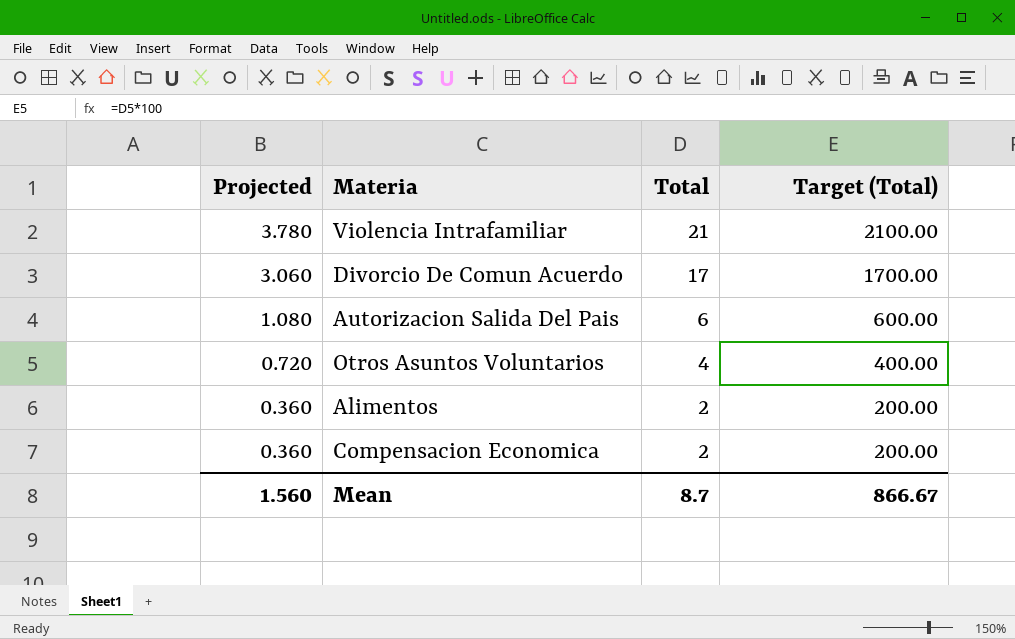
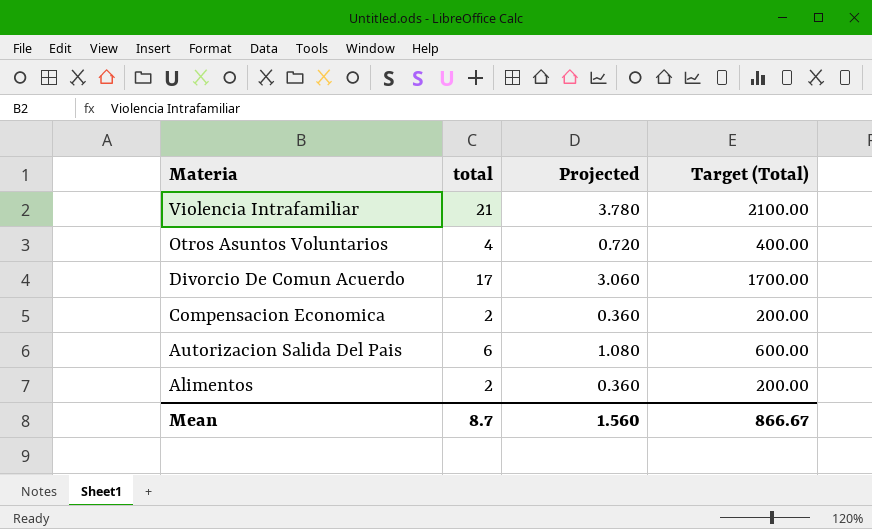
row order: Projected descending -> Materia descending
column name: Total -> total
column Projected | position: 1 -> 3

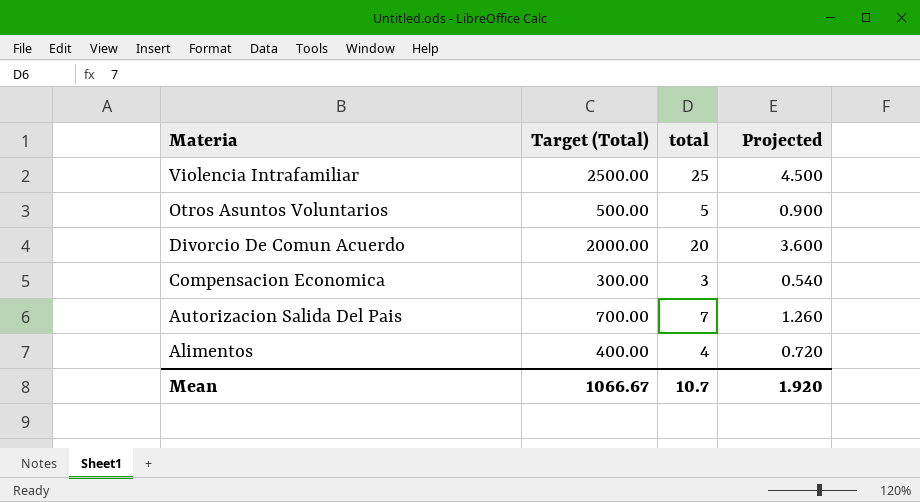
column Target (Total) | position: 4 -> 2
Violencia Intrafamiliar | Target (Total): 2100.00 -> 2500.00
Violencia Intrafamiliar | total: 21 -> 25
Violencia Intrafamiliar | Projected: 3.780 -> 4.500
Otros Asuntos Voluntarios | Target (Total): 400.00 -> 500.00
Otros Asuntos Voluntarios | total: 4 -> 5
Otros Asuntos Voluntarios | Projected: 0.720 -> 0.900
Divorcio De Comun Acuerdo | Target (Total): 1700.00 -> 2000.00
Divorcio De Comun Acuerdo | total: 17 -> 20
Divorcio De Comun Acuerdo | Projected: 3.060 -> 3.600
Compensacion Economica | Target (Total): 200.00 -> 300.00
Compensacion Economica | total: 2 -> 3
Compensacion Economica | Projected: 0.360 -> 0.540
Autorizacion Salida Del Pais | Target (Total): 600.00 -> 700.00
Autorizacion Salida Del Pais | total: 6 -> 7
Autorizacion Salida Del Pais | Projected: 1.080 -> 1.260
Alimentos | Target (Total): 200.00 -> 400.00
Alimentos | total: 2 -> 4
Alimentos | Projected: 0.360 -> 0.720
Mean | Target (Total): 866.67 -> 1066.67
Mean | total: 8.7 -> 10.7
Mean | Projected: 1.560 -> 1.920

